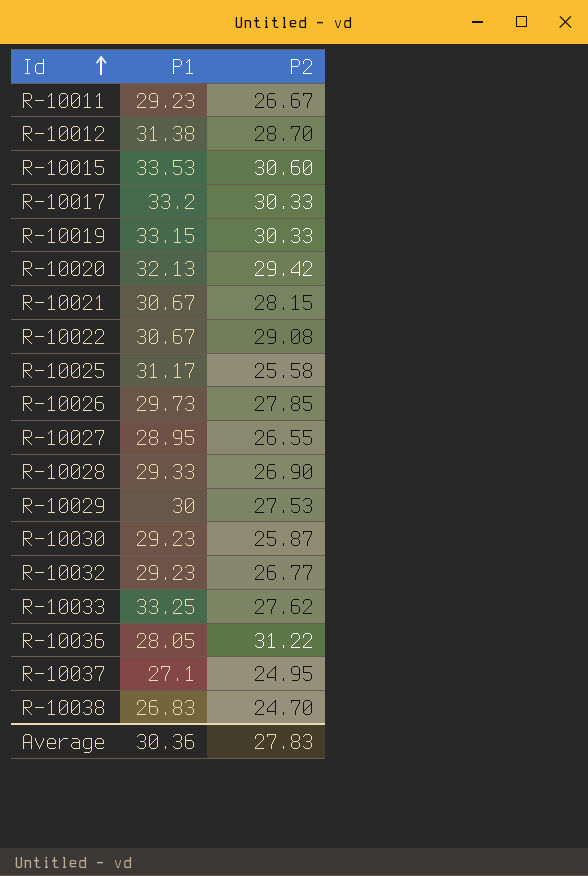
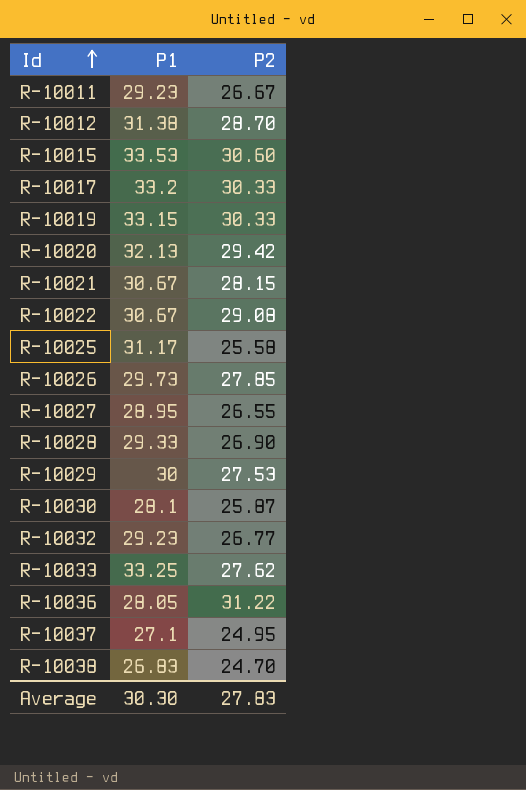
R-10030 | P1: 29.23 -> 28.1
Average | P1: 30.36 -> 30.30

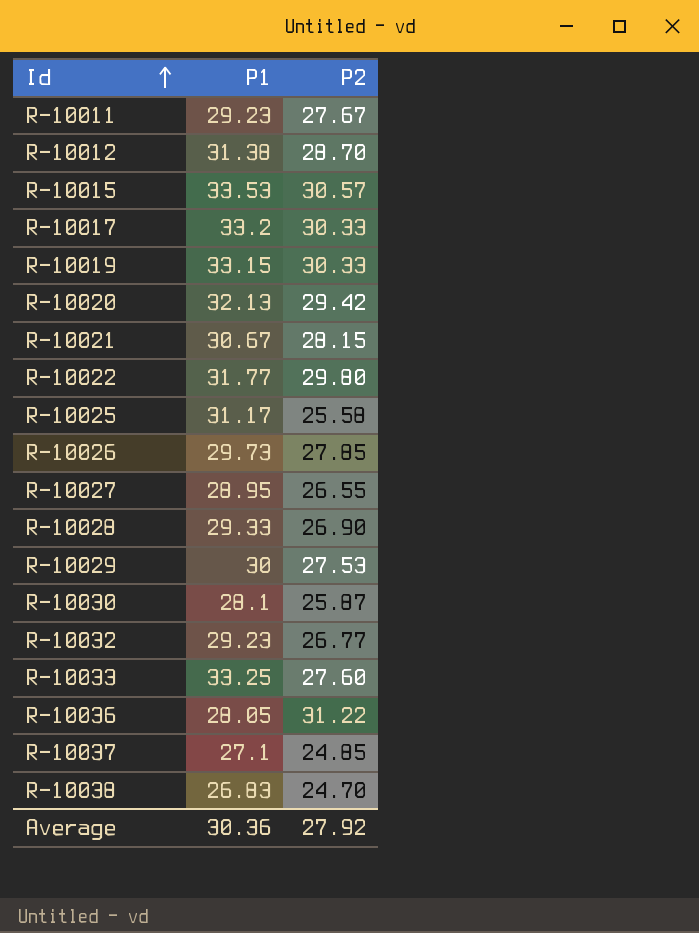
R-10011 | P2: 26.67 -> 27.67
R-10015 | P2: 30.60 -> 30.57
R-10022 | P1: 30.67 -> 31.77
R-10022 | P2: 29.08 -> 29.80
R-10033 | P2: 27.62 -> 27.60
R-10037 | P2: 24.95 -> 24.85
Average | P1: 30.30 -> 30.36
Average | P2: 27.83 -> 27.92

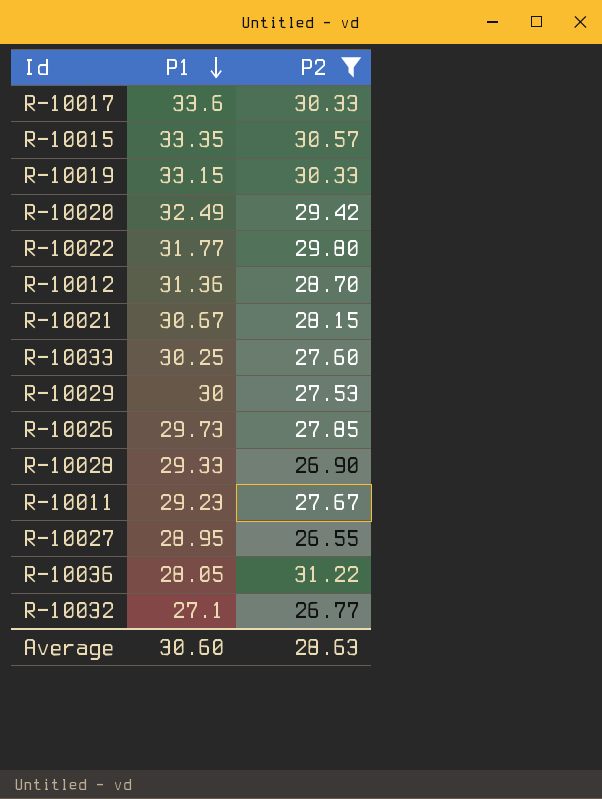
filter: none -> P2 >= 26.55
row order: Id ascending -> P1 descending
R-10017 | P1: 33.2 -> 33.6
R-10015 | P1: 33.53 -> 33.35
R-10020 | P1: 32.13 -> 32.49
R-10012 | P1: 31.38 -> 31.36
R-10033 | P1: 33.25 -> 30.25
R-10032 | P1: 29.23 -> 27.1
Average | P1: 30.36 -> 30.60
Average | P2: 27.92 -> 28.63

